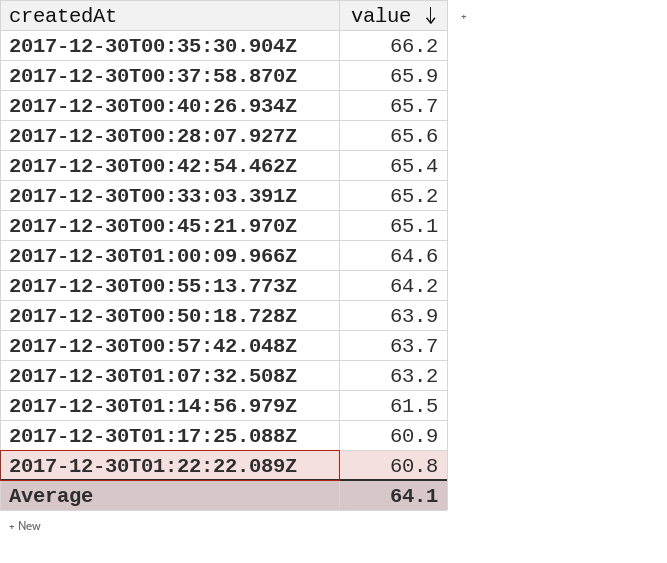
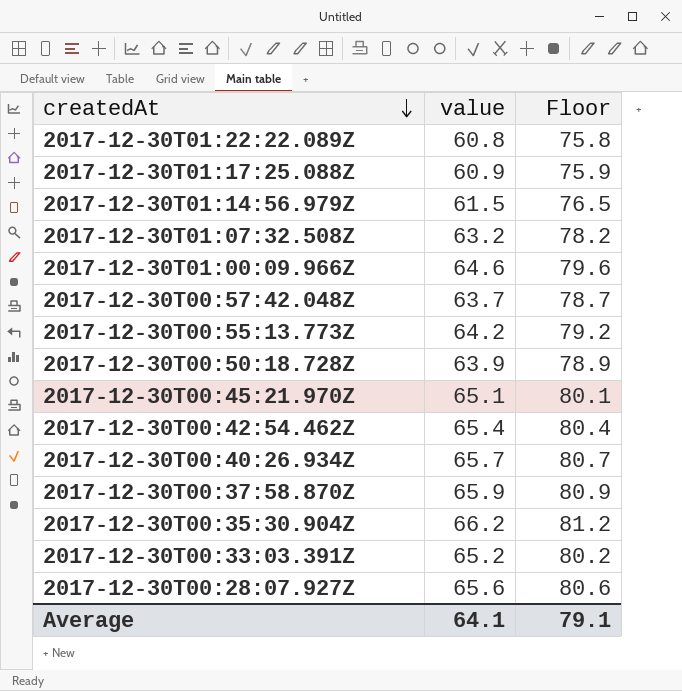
row order: value descending -> createdAt descending
column Floor | formula: none -> [value] + 15

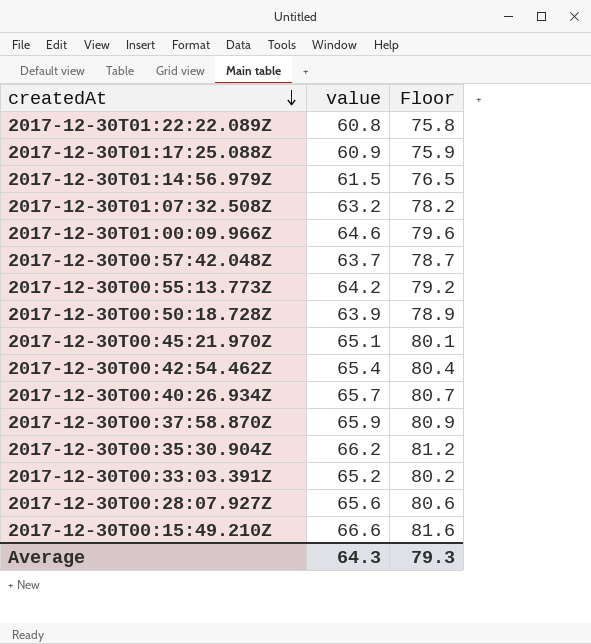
row 2017-12-30T00:15:49.210Z: none -> 66.6 | 81.6
Average | value: 64.1 -> 64.3
Average | Floor: 79.1 -> 79.3

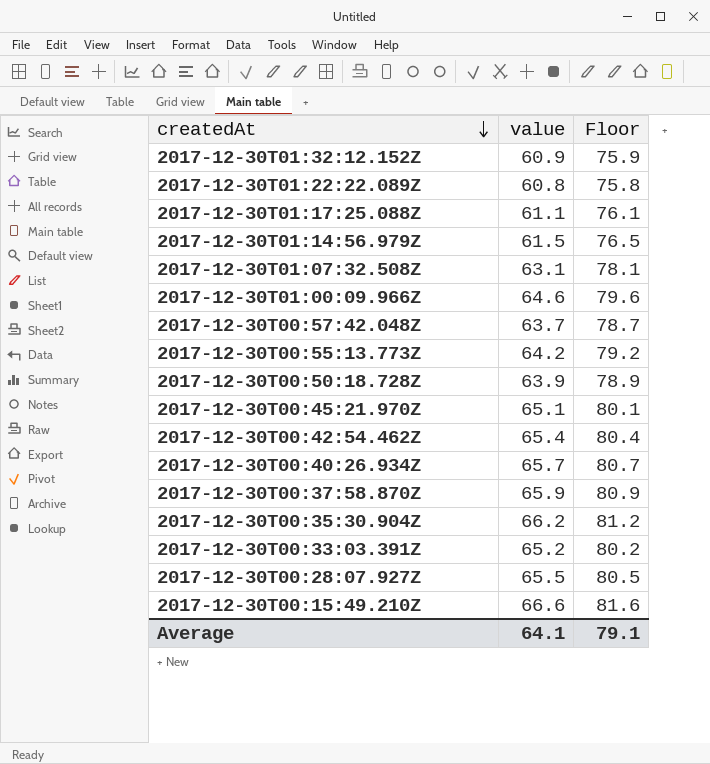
row 2017-12-30T01:32:12.152Z: none -> 60.9 | 75.9
2017-12-30T01:17:25.088Z | value: 60.9 -> 61.1
2017-12-30T01:17:25.088Z | Floor: 75.9 -> 76.1
2017-12-30T01:07:32.508Z | value: 63.2 -> 63.1
2017-12-30T01:07:32.508Z | Floor: 78.2 -> 78.1
2017-12-30T00:28:07.927Z | value: 65.6 -> 65.5
2017-12-30T00:28:07.927Z | Floor: 80.6 -> 80.5
Average | value: 64.3 -> 64.1
Average | Floor: 79.3 -> 79.1

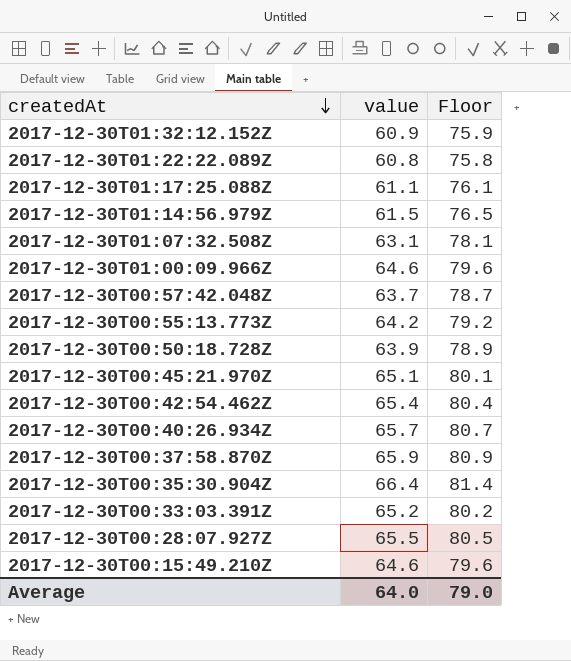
2017-12-30T00:35:30.904Z | value: 66.2 -> 66.4
2017-12-30T00:35:30.904Z | Floor: 81.2 -> 81.4
2017-12-30T00:15:49.210Z | value: 66.6 -> 64.6
2017-12-30T00:15:49.210Z | Floor: 81.6 -> 79.6
Average | value: 64.1 -> 64.0
Average | Floor: 79.1 -> 79.0

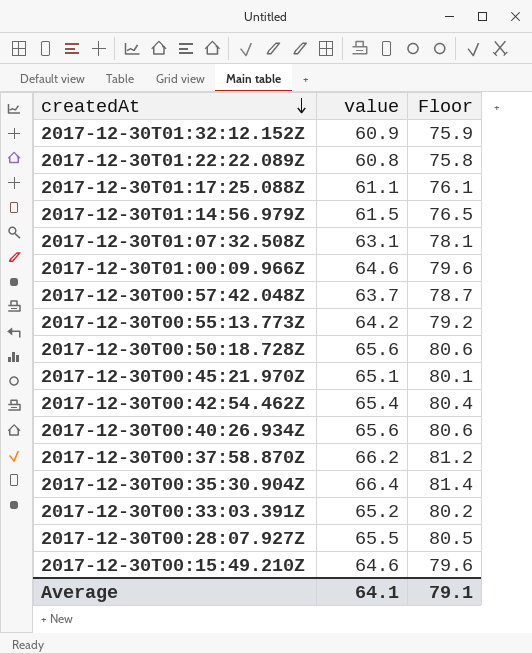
2017-12-30T00:50:18.728Z | value: 63.9 -> 65.6
2017-12-30T00:50:18.728Z | Floor: 78.9 -> 80.6
2017-12-30T00:40:26.934Z | value: 65.7 -> 65.6
2017-12-30T00:40:26.934Z | Floor: 80.7 -> 80.6
2017-12-30T00:37:58.870Z | value: 65.9 -> 66.2
2017-12-30T00:37:58.870Z | Floor: 80.9 -> 81.2
Average | value: 64.0 -> 64.1
Average | Floor: 79.0 -> 79.1

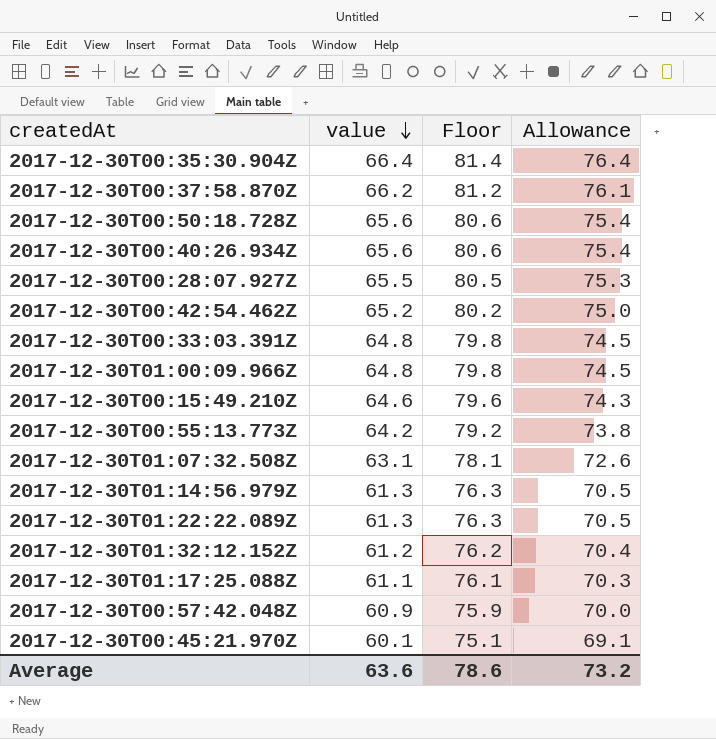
row order: createdAt descending -> value descending
column Allowance | formula: none -> [value] * 1.15
2017-12-30T00:42:54.462Z | value: 65.4 -> 65.2
2017-12-30T00:42:54.462Z | Floor: 80.4 -> 80.2
2017-12-30T00:33:03.391Z | value: 65.2 -> 64.8
2017-12-30T00:33:03.391Z | Floor: 80.2 -> 79.8
2017-12-30T01:00:09.966Z | value: 64.6 -> 64.8
2017-12-30T01:00:09.966Z | Floor: 79.6 -> 79.8
2017-12-30T01:14:56.979Z | value: 61.5 -> 61.3
2017-12-30T01:14:56.979Z | Floor: 76.5 -> 76.3
2017-12-30T01:22:22.089Z | value: 60.8 -> 61.3
2017-12-30T01:22:22.089Z | Floor: 75.8 -> 76.3
2017-12-30T01:32:12.152Z | value: 60.9 -> 61.2
2017-12-30T01:32:12.152Z | Floor: 75.9 -> 76.2
2017-12-30T00:57:42.048Z | value: 63.7 -> 60.9
2017-12-30T00:57:42.048Z | Floor: 78.7 -> 75.9
2017-12-30T00:45:21.970Z | value: 65.1 -> 60.1
2017-12-30T00:45:21.970Z | Floor: 80.1 -> 75.1
Average | value: 64.1 -> 63.6
Average | Floor: 79.1 -> 78.6

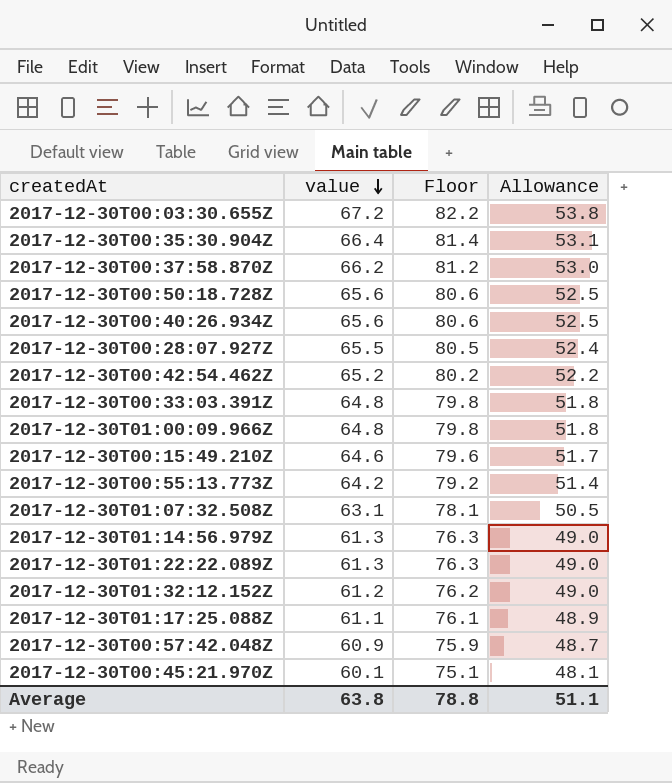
column Allowance | formula: [value] * 1.15 -> [value] * 0.8
row 2017-12-30T00:03:30.655Z: none -> 67.2 | 82.2 | 53.8
Average | value: 63.6 -> 63.8
Average | Floor: 78.6 -> 78.8
Average | Allowance: 73.2 -> 51.1

